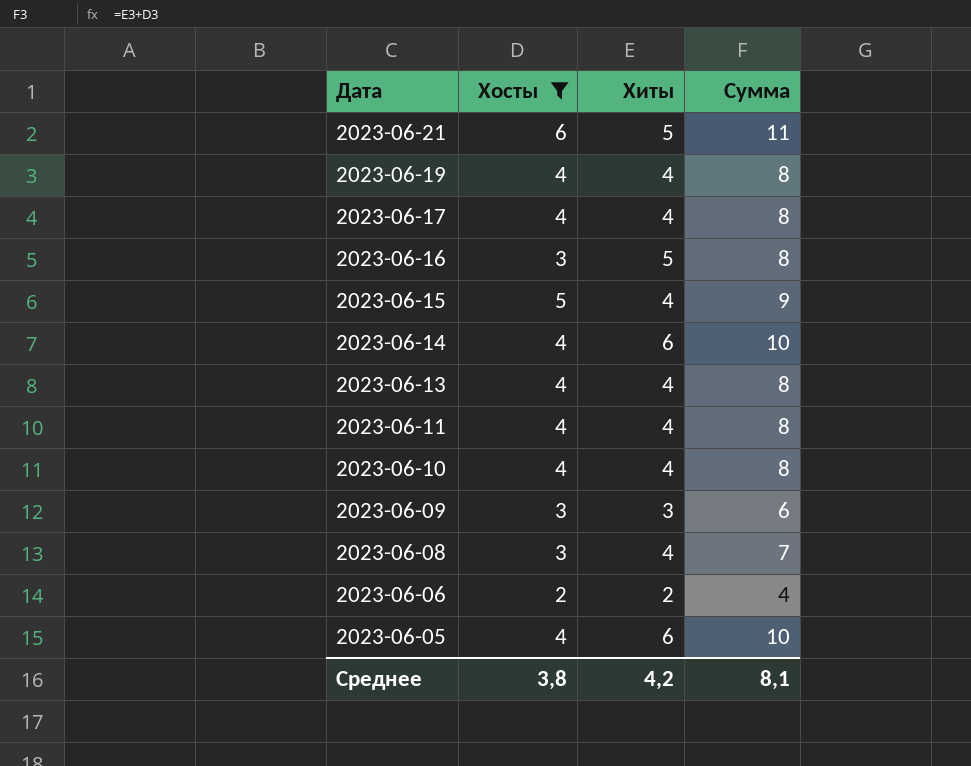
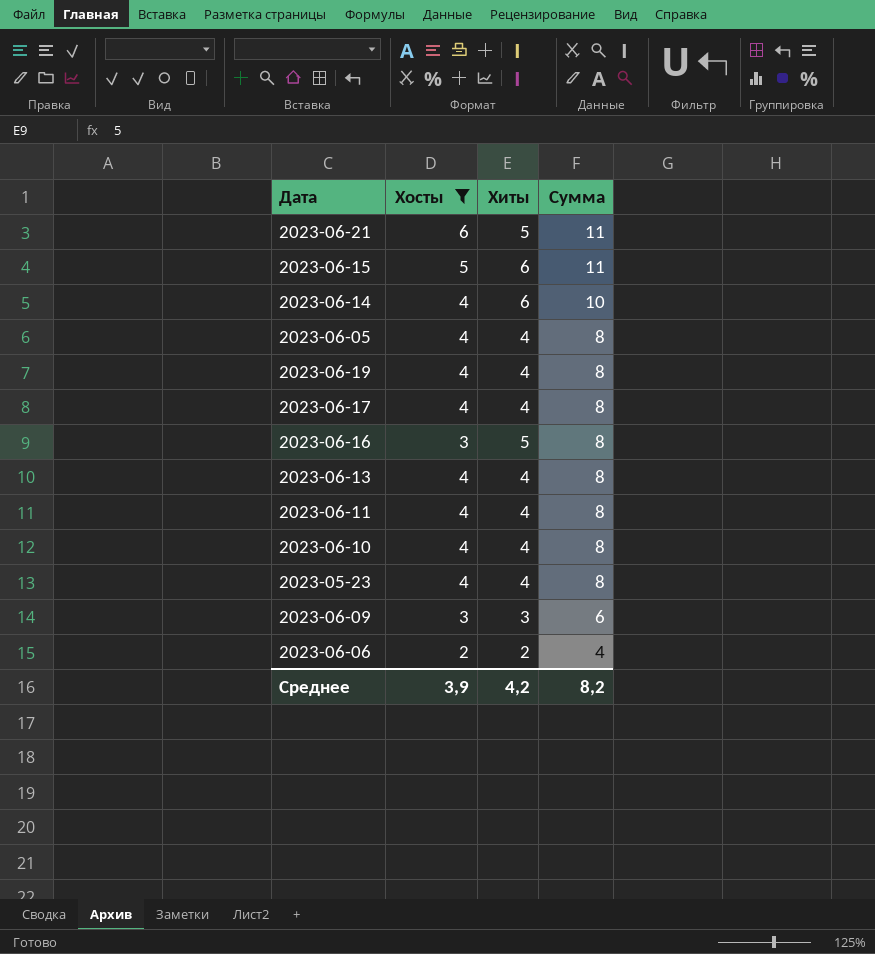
row order: Дата descending -> Сумма descending
row 2023-06-08: 3 | 4 | 7 -> none
2023-06-15 | Хиты: 4 -> 6
2023-06-15 | Сумма: 9 -> 11
2023-06-05 | Хиты: 6 -> 4
2023-06-05 | Сумма: 10 -> 8
row 2023-05-23: none -> 4 | 4 | 8
Среднее | Хосты: 3,8 -> 3,9
Среднее | Сумма: 8,1 -> 8,2

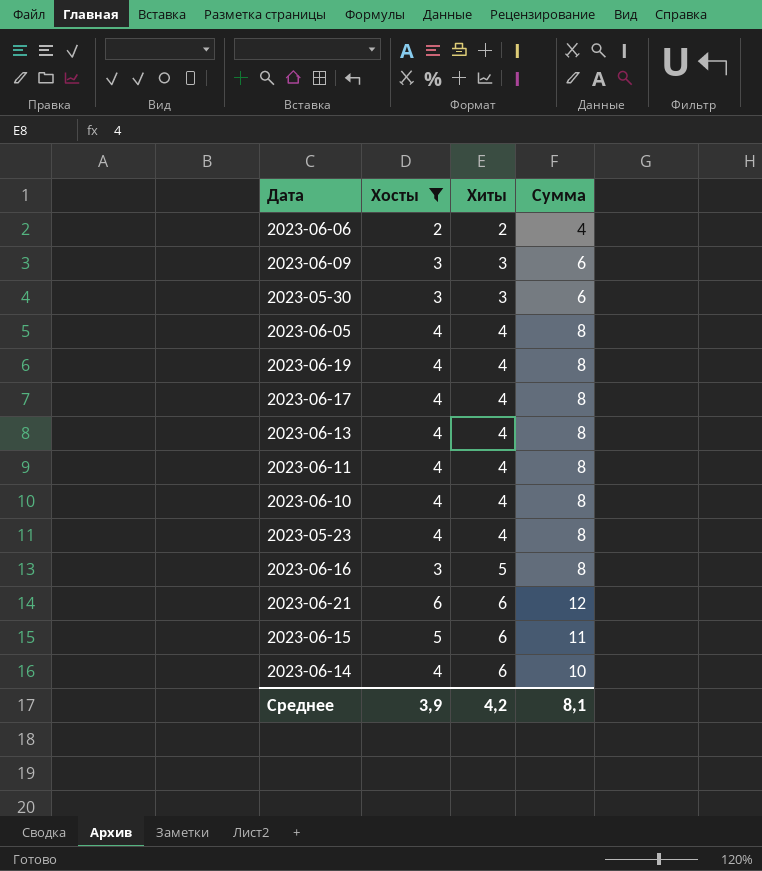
row order: Сумма descending -> Хиты ascending
row 2023-05-30: none -> 3 | 3 | 6
2023-06-21 | Хиты: 5 -> 6
2023-06-21 | Сумма: 11 -> 12
Среднее | Сумма: 8,2 -> 8,1

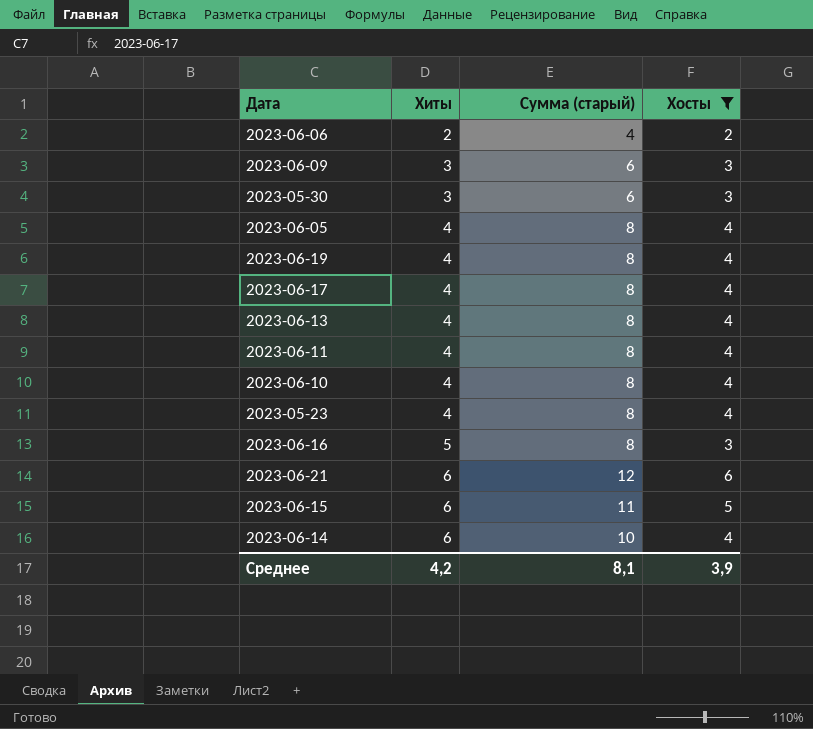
column name: Сумма -> Сумма (старый)
column Хосты | position: 2 -> 4

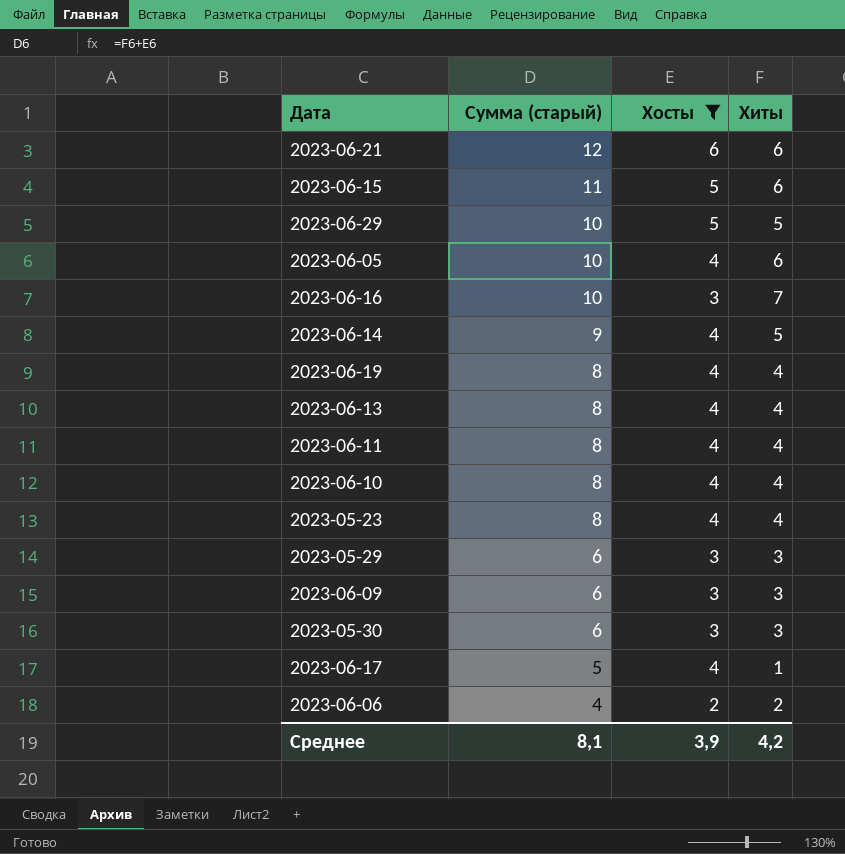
row order: Хиты ascending -> Сумма (старый) descending
column Хиты | position: 2 -> 4
row 2023-06-29: none -> 10 | 5 | 5
2023-06-05 | Сумма (старый): 8 -> 10
2023-06-05 | Хиты: 4 -> 6
2023-06-16 | Сумма (старый): 8 -> 10
2023-06-16 | Хиты: 5 -> 7
2023-06-14 | Сумма (старый): 10 -> 9
2023-06-14 | Хиты: 6 -> 5
row 2023-05-29: none -> 6 | 3 | 3
2023-06-17 | Сумма (старый): 8 -> 5
2023-06-17 | Хиты: 4 -> 1

